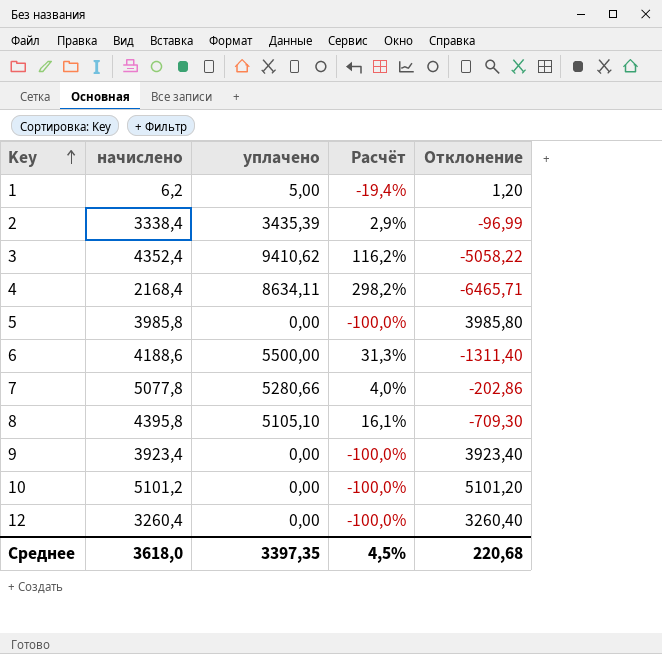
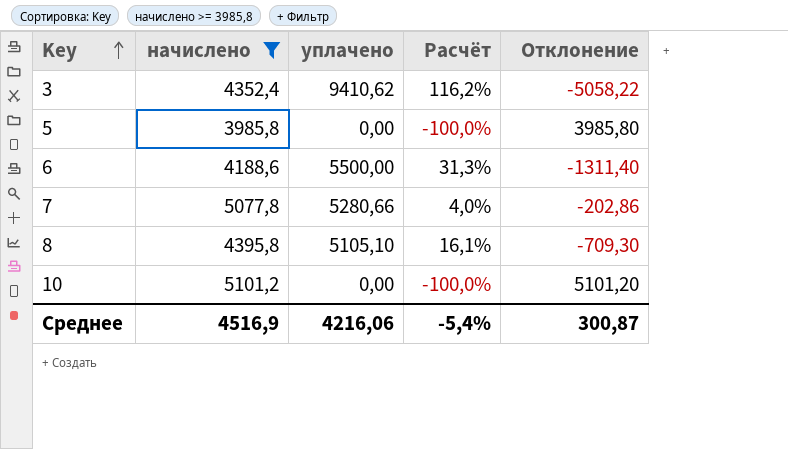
filter: none -> начислено >= 3985,8
Среднее | начислено: 3618,0 -> 4516,9
Среднее | уплачено: 3397,35 -> 4216,06
Среднее | Расчёт: 4,5% -> -5,4%
Среднее | Отклонение: 220,68 -> 300,87

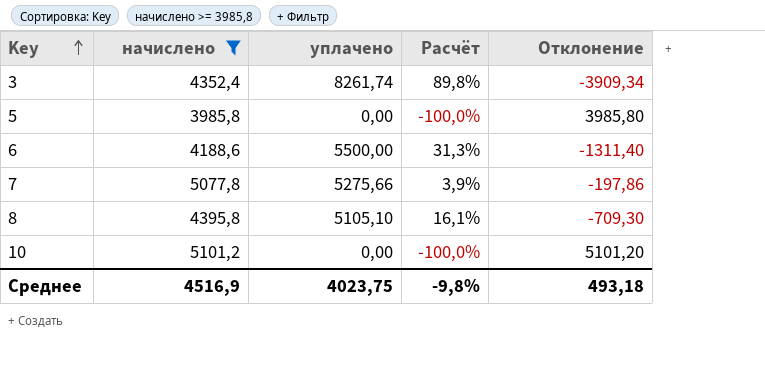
3 | уплачено: 9410,62 -> 8261,74
3 | Расчёт: 116,2% -> 89,8%
3 | Отклонение: -5058,22 -> -3909,34
7 | уплачено: 5280,66 -> 5275,66
7 | Расчёт: 4,0% -> 3,9%
7 | Отклонение: -202,86 -> -197,86
Среднее | уплачено: 4216,06 -> 4023,75
Среднее | Расчёт: -5,4% -> -9,8%
Среднее | Отклонение: 300,87 -> 493,18

